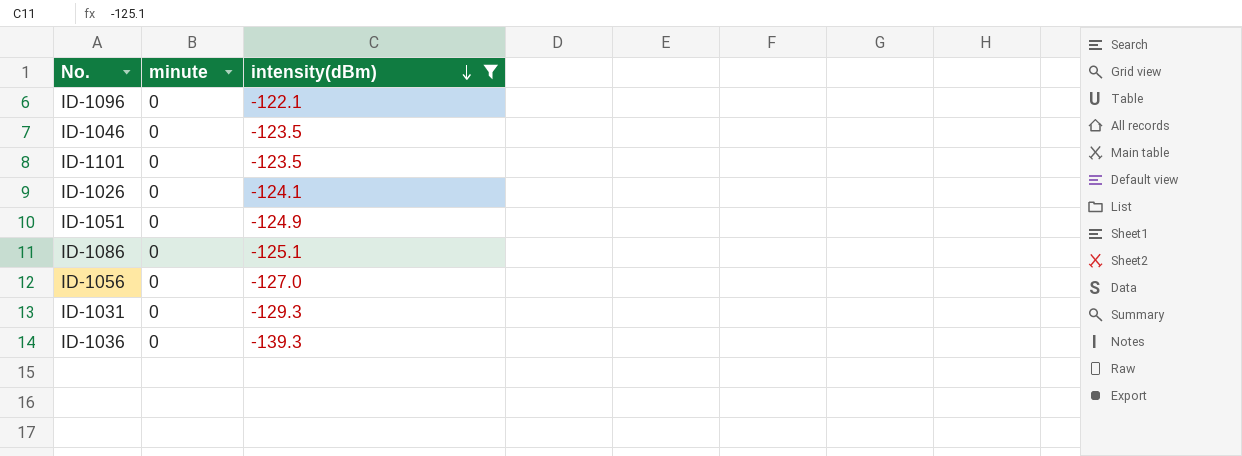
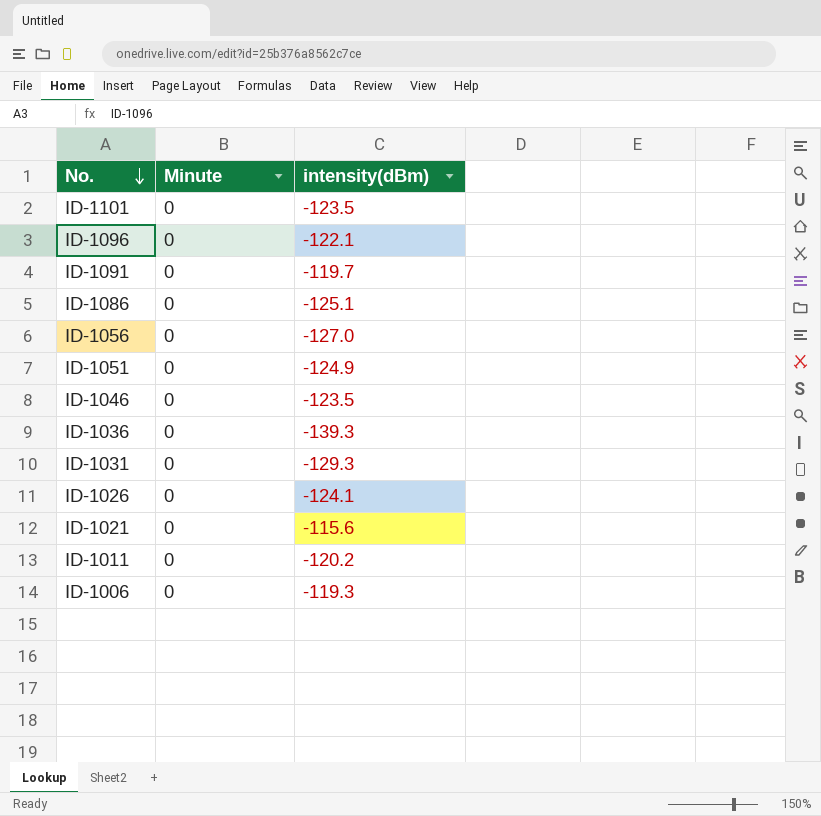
filter: intensity(dBm) <= -122.1 -> none
row order: intensity(dBm) descending -> No. descending
column name: minute -> Minute

